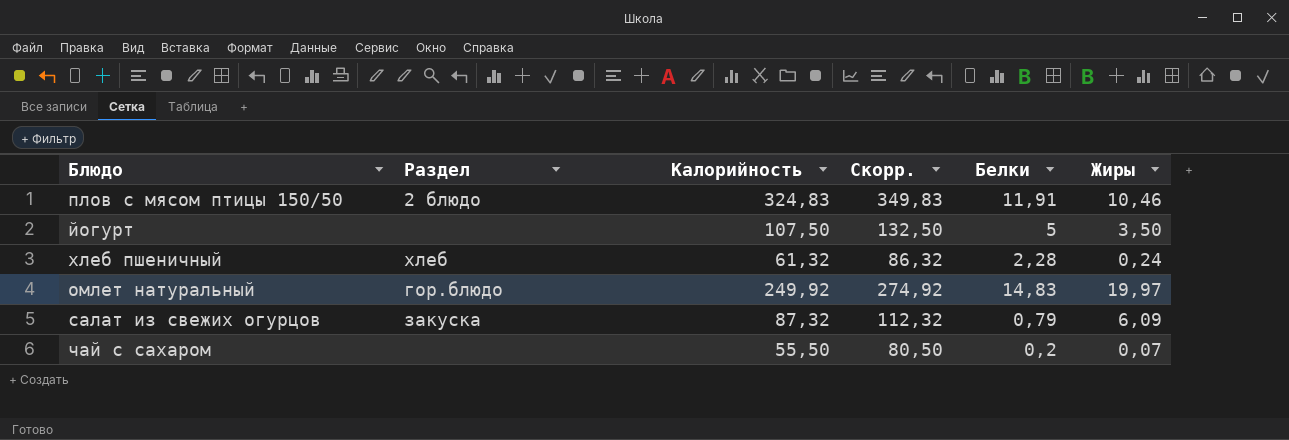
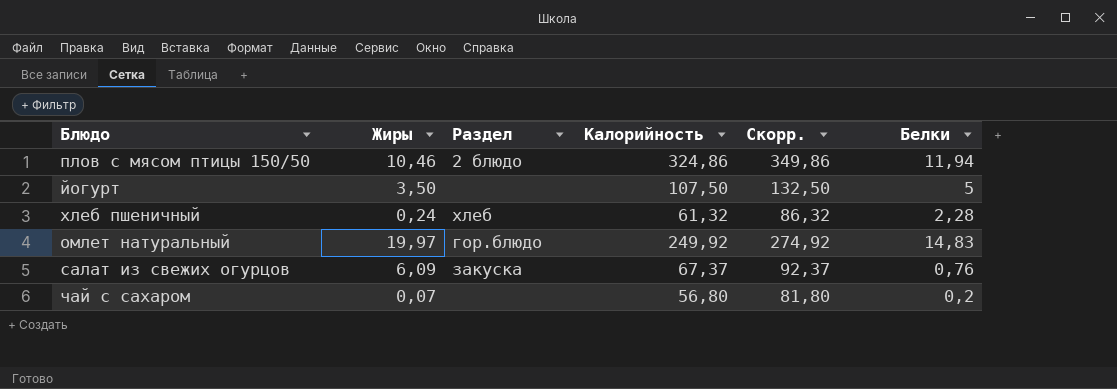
column Жиры | position: 6 -> 2
плов с мясом птицы 150/50 | Калорийность: 324,83 -> 324,86
плов с мясом птицы 150/50 | Скорр.: 349,83 -> 349,86
плов с мясом птицы 150/50 | Белки: 11,91 -> 11,94
салат из свежих огурцов | Калорийность: 87,32 -> 67,37
салат из свежих огурцов | Скорр.: 112,32 -> 92,37
салат из свежих огурцов | Белки: 0,79 -> 0,76
чай с сахаром | Калорийность: 55,50 -> 56,80
чай с сахаром | Скорр.: 80,50 -> 81,80

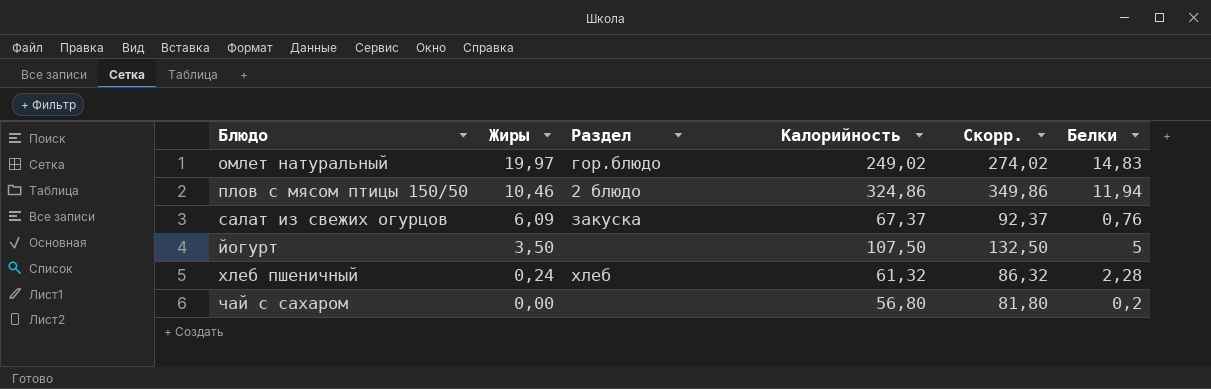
row order: none -> Жиры descending
омлет натуральный | Калорийность: 249,92 -> 249,02
омлет натуральный | Скорр.: 274,92 -> 274,02
чай с сахаром | Жиры: 0,07 -> 0,00

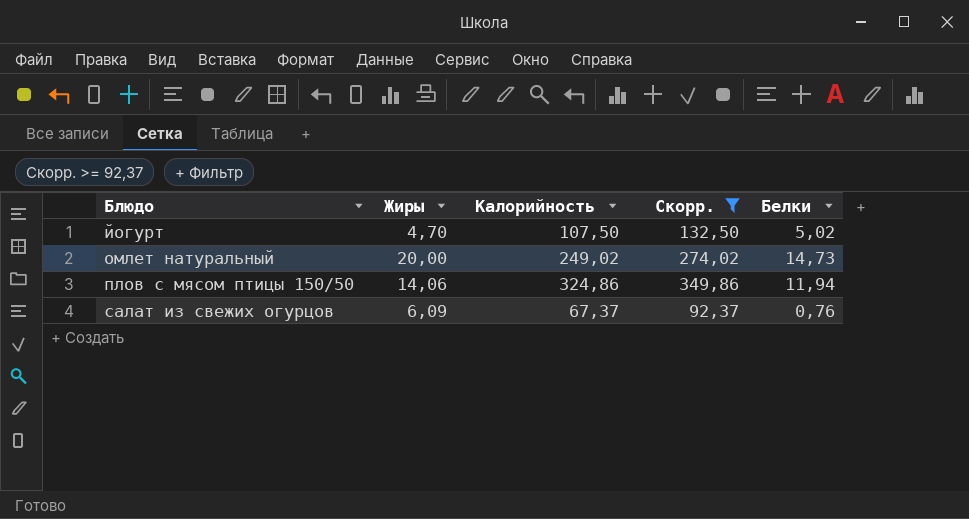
filter: none -> Скорр. >= 92,37
row order: Жиры descending -> Блюдо ascending
column Раздел | position: 3 -> none
йогурт | Жиры: 3,50 -> 4,70
йогурт | Белки: 5 -> 5,02
омлет натуральный | Жиры: 19,97 -> 20,00
омлет натуральный | Белки: 14,83 -> 14,73
плов с мясом птицы 150/50 | Жиры: 10,46 -> 14,06

